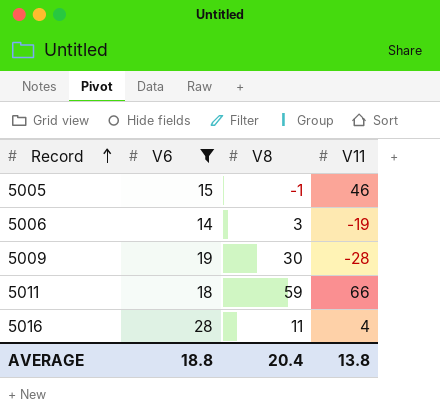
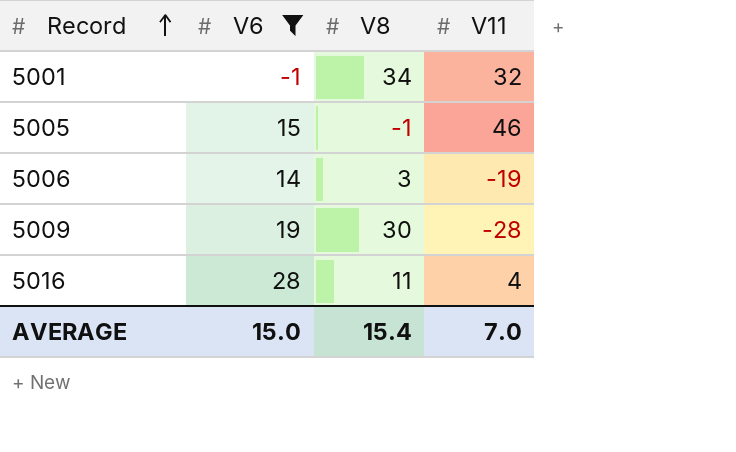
row 5011: 18 | 59 | 66 -> none
row 5001: none -> -1 | 34 | 32
AVERAGE | V6: 18.8 -> 15.0
AVERAGE | V8: 20.4 -> 15.4
AVERAGE | V11: 13.8 -> 7.0

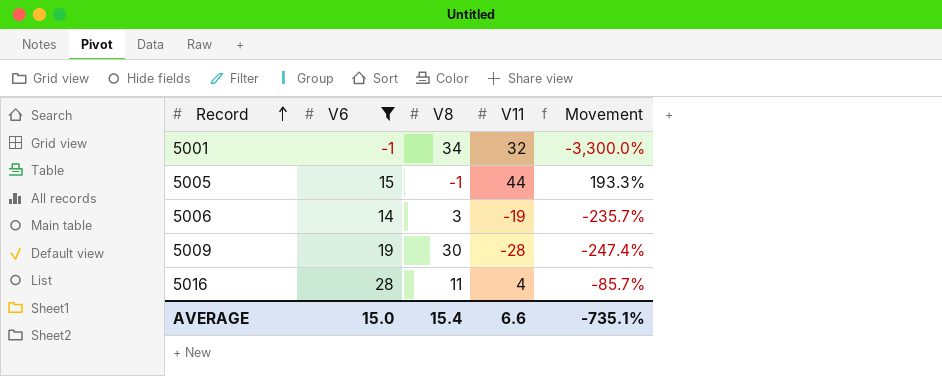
column Movement | formula: none -> ([V11] - [V6]) / [V6]
5005 | V11: 46 -> 44
AVERAGE | V11: 7.0 -> 6.6

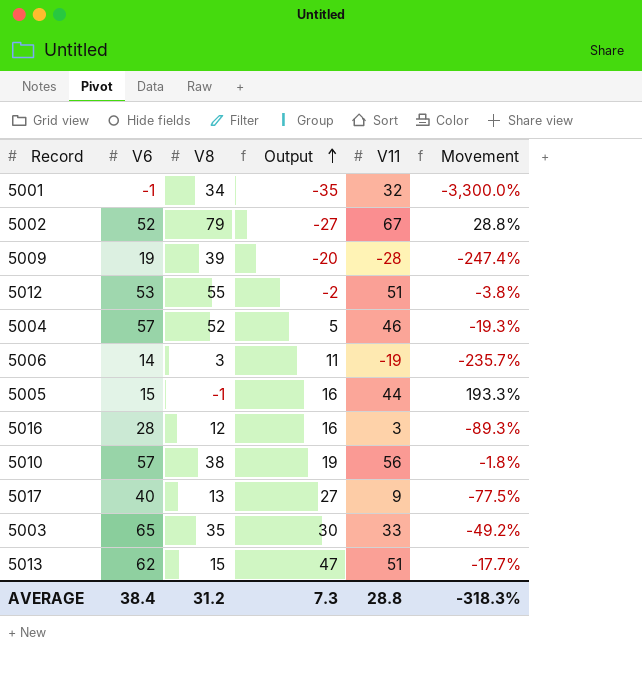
filter: V6 <= 28 -> none
row order: Record ascending -> Output ascending
column Output | formula: none -> [V6] - [V8]
5009 | V8: 30 -> 39
5016 | V8: 11 -> 12
5016 | V11: 4 -> 3
5016 | Movement: -85.7% -> -89.3%
AVERAGE | V6: 15.0 -> 38.4
AVERAGE | V8: 15.4 -> 31.2
AVERAGE | V11: 6.6 -> 28.8
AVERAGE | Movement: -735.1% -> -318.3%

